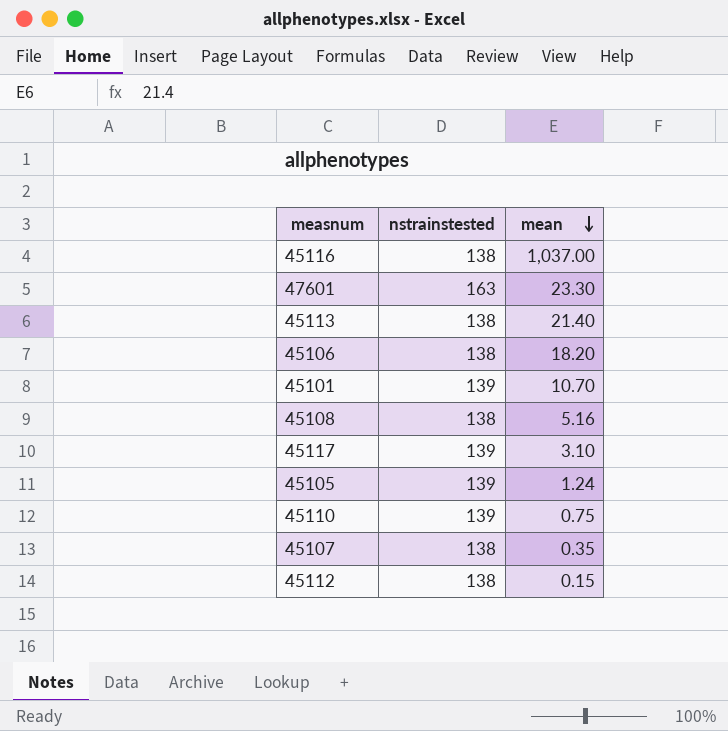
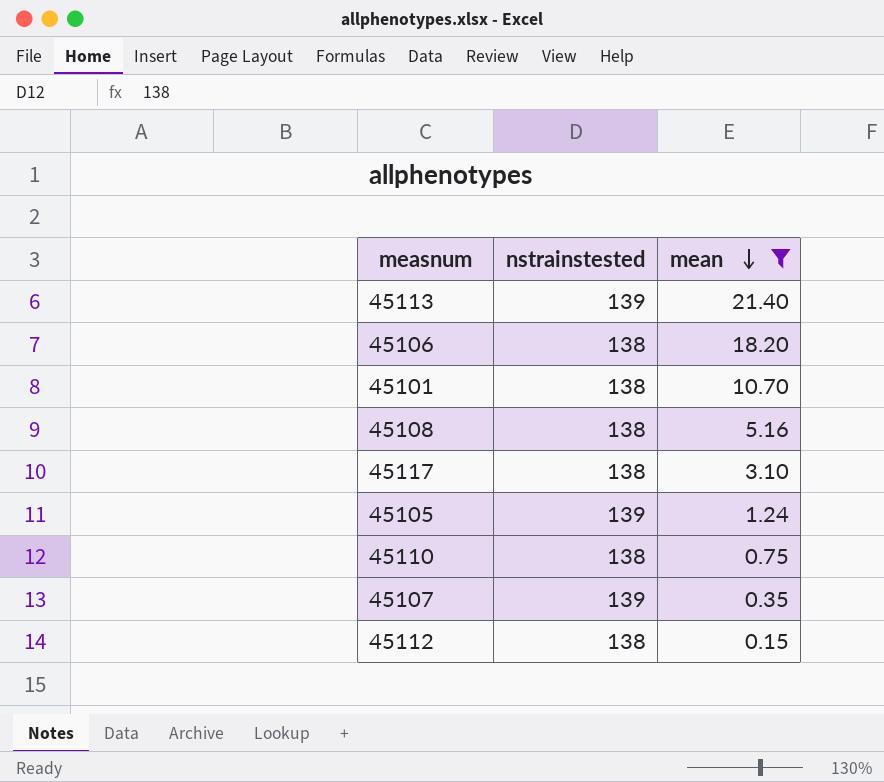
filter: none -> mean <= 21.40
45113 | nstrainstested: 138 -> 139
45101 | nstrainstested: 139 -> 138
45117 | nstrainstested: 139 -> 138
45110 | nstrainstested: 139 -> 138
45107 | nstrainstested: 138 -> 139

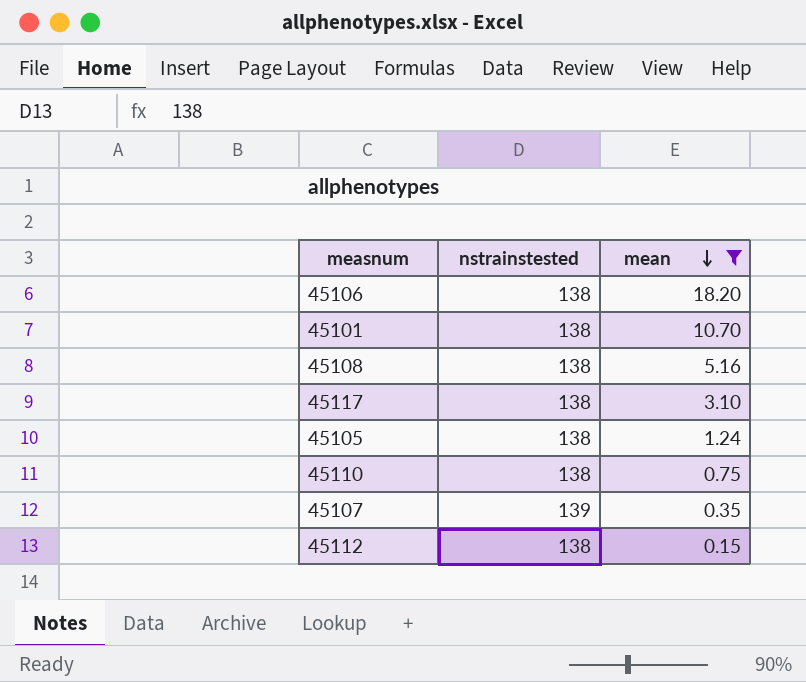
row 45113: 139 | 21.40 -> none
45105 | nstrainstested: 139 -> 138

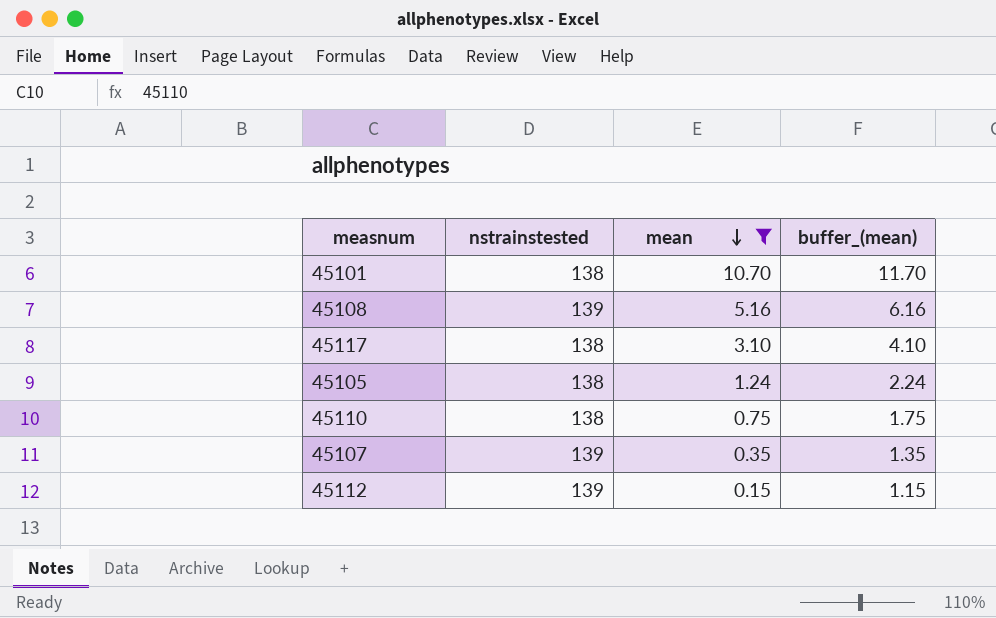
column buffer_(mean) | formula: none -> [mean] + 1
row 45106: 138 | 18.20 -> none
45108 | nstrainstested: 138 -> 139
45112 | nstrainstested: 138 -> 139

